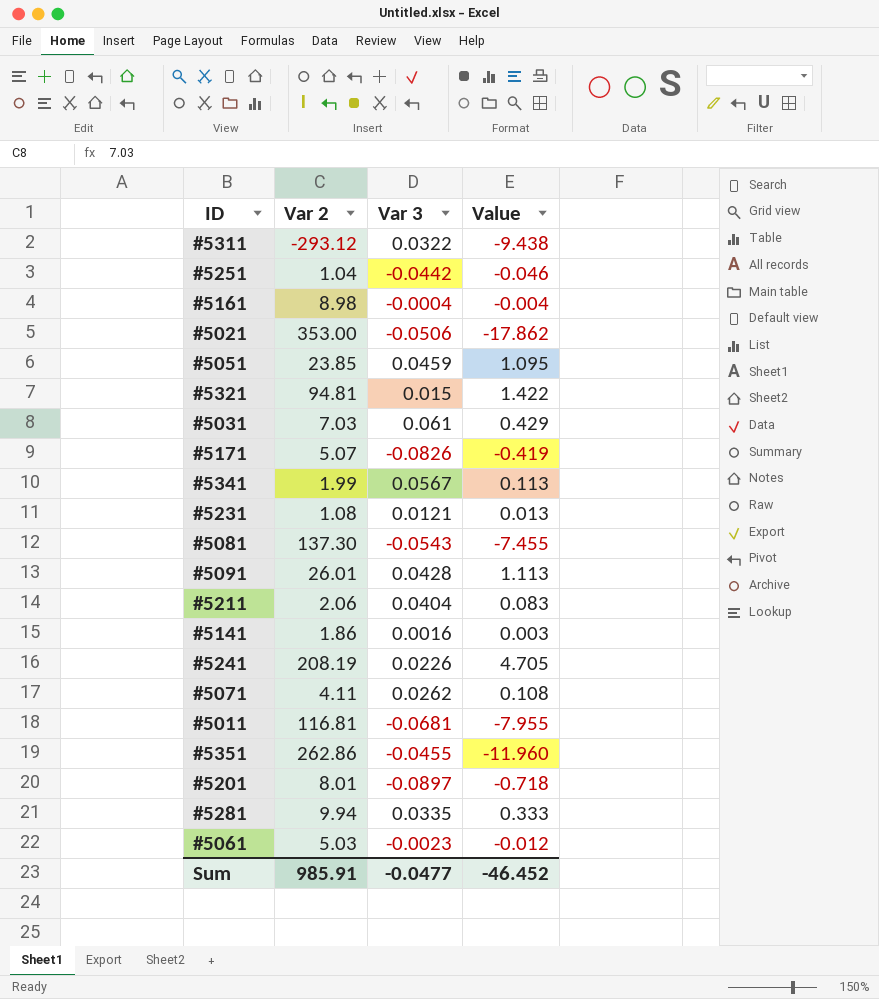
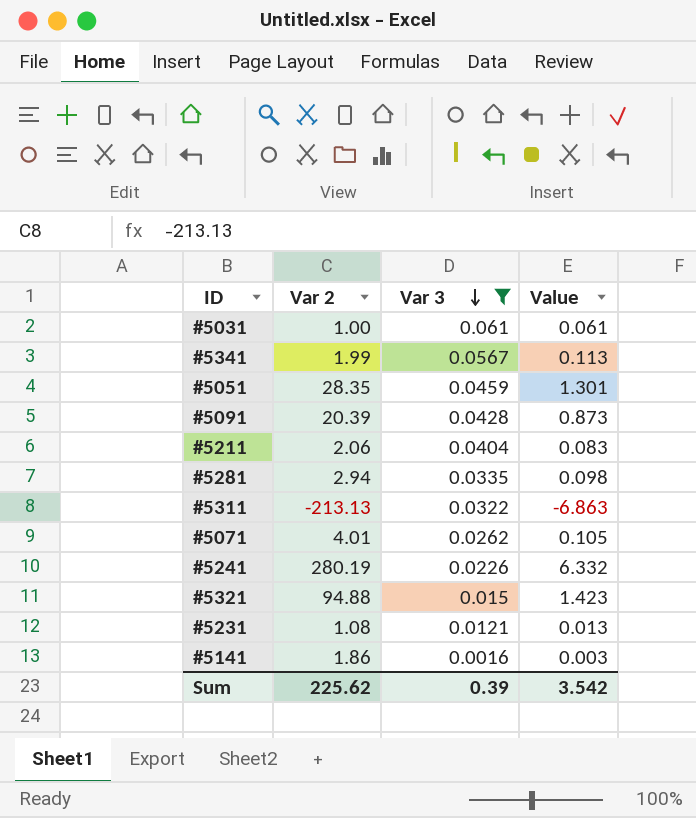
filter: none -> Var 3 >= 0.0016
row order: none -> Var 3 descending
#5031 | Var 2: 7.03 -> 1.00
#5031 | Value: 0.429 -> 0.061
#5051 | Var 2: 23.85 -> 28.35
#5051 | Value: 1.095 -> 1.301
#5091 | Var 2: 26.01 -> 20.39
#5091 | Value: 1.113 -> 0.873
#5281 | Var 2: 9.94 -> 2.94
#5281 | Value: 0.333 -> 0.098
#5311 | Var 2: -293.12 -> -213.13
#5311 | Value: -9.438 -> -6.863
#5071 | Var 2: 4.11 -> 4.01
#5071 | Value: 0.108 -> 0.105
#5241 | Var 2: 208.19 -> 280.19
#5241 | Value: 4.705 -> 6.332
#5321 | Var 2: 94.81 -> 94.88
#5321 | Value: 1.422 -> 1.423
Sum | Var 2: 985.91 -> 225.62
Sum | Var 3: -0.0477 -> 0.39
Sum | Value: -46.452 -> 3.542

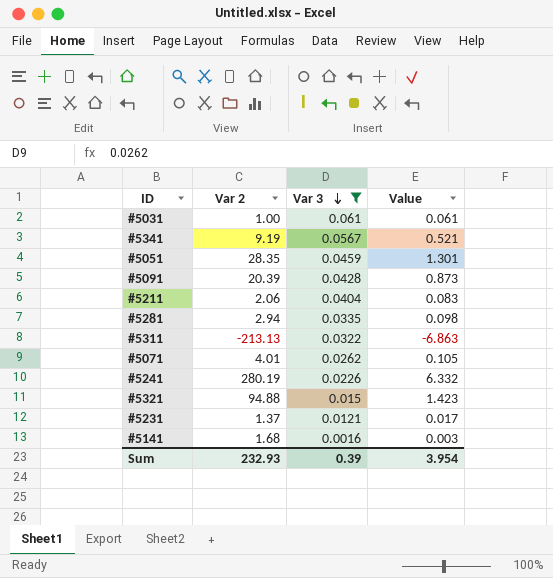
#5341 | Var 2: 1.99 -> 9.19
#5341 | Value: 0.113 -> 0.521
#5231 | Var 2: 1.08 -> 1.37
#5231 | Value: 0.013 -> 0.017
#5141 | Var 2: 1.86 -> 1.68
Sum | Var 2: 225.62 -> 232.93
Sum | Value: 3.542 -> 3.954

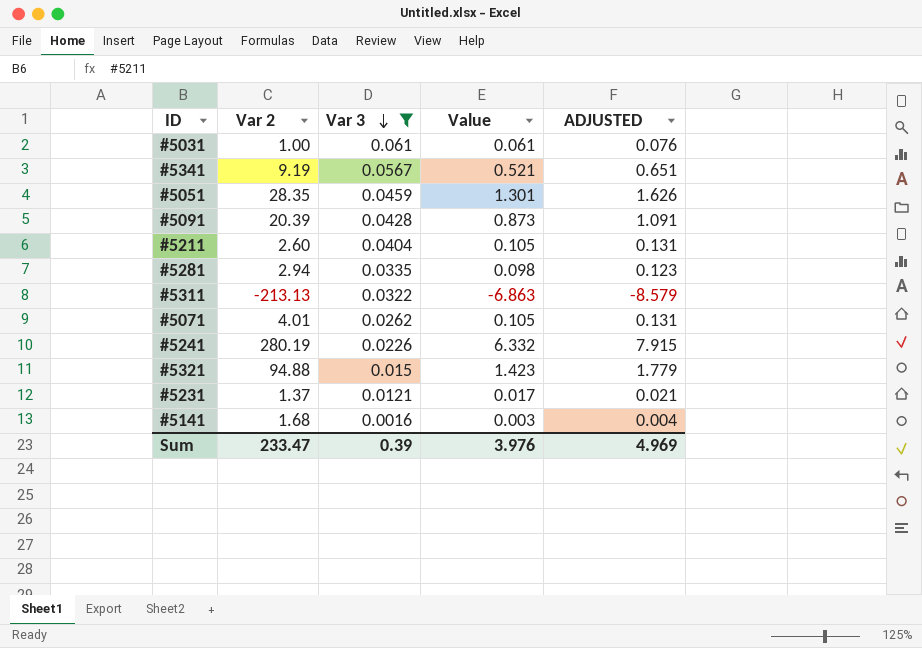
column ADJUSTED | formula: none -> [Value] * 1.25
#5211 | Var 2: 2.06 -> 2.60
#5211 | Value: 0.083 -> 0.105
Sum | Var 2: 232.93 -> 233.47
Sum | Value: 3.954 -> 3.976

